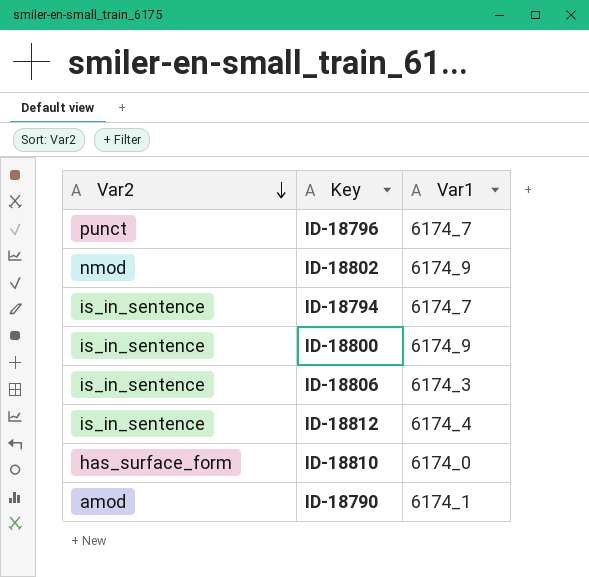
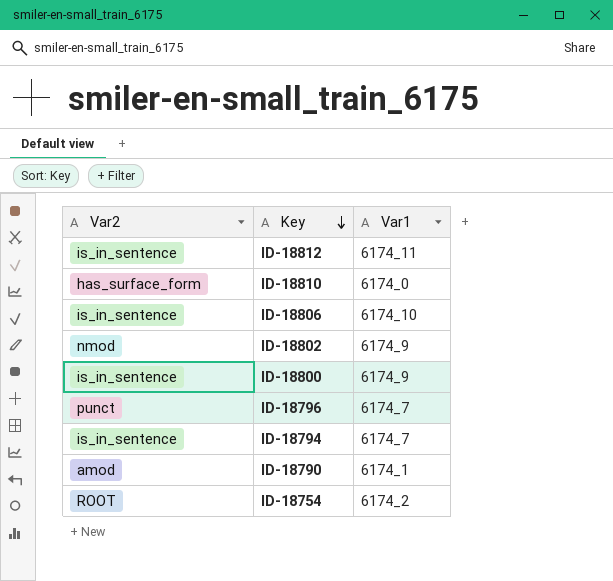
row order: Var2 descending -> Key descending
ID-18812 | Var1: 6174_4 -> 6174_11
ID-18806 | Var1: 6174_3 -> 6174_10
row ID-18754: none -> ROOT | 6174_2

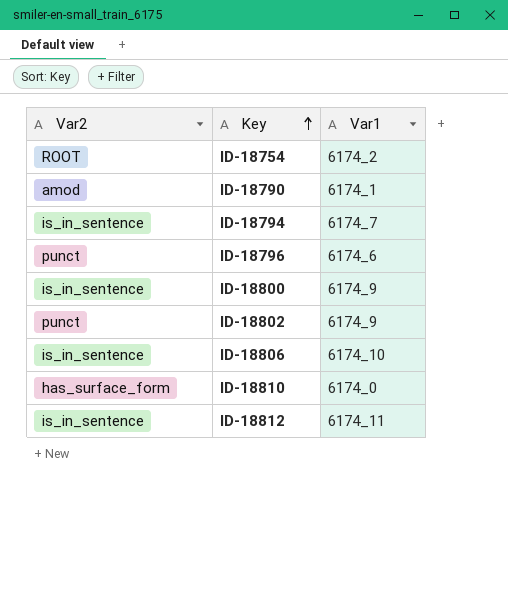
row order: Key descending -> Key ascending
ID-18796 | Var1: 6174_7 -> 6174_6
ID-18802 | Var2: nmod -> punct

